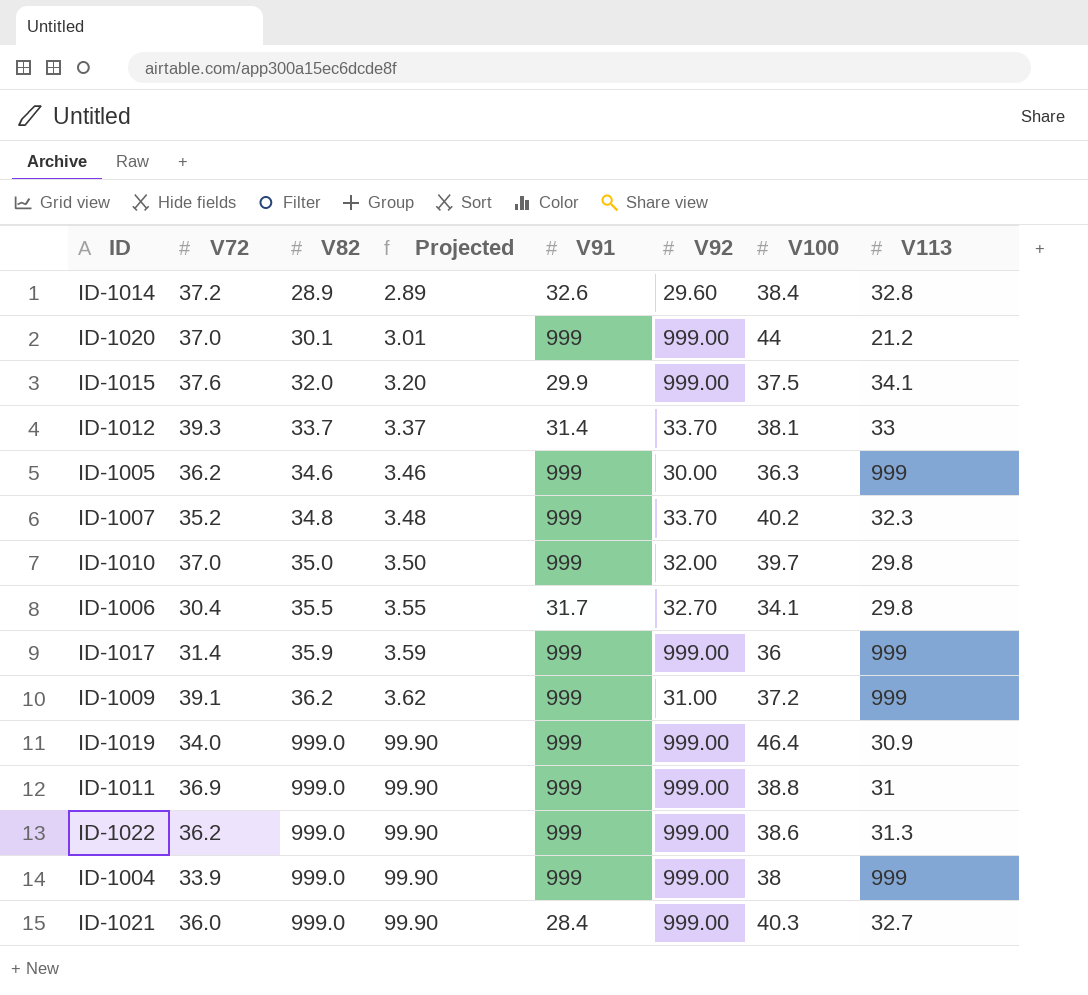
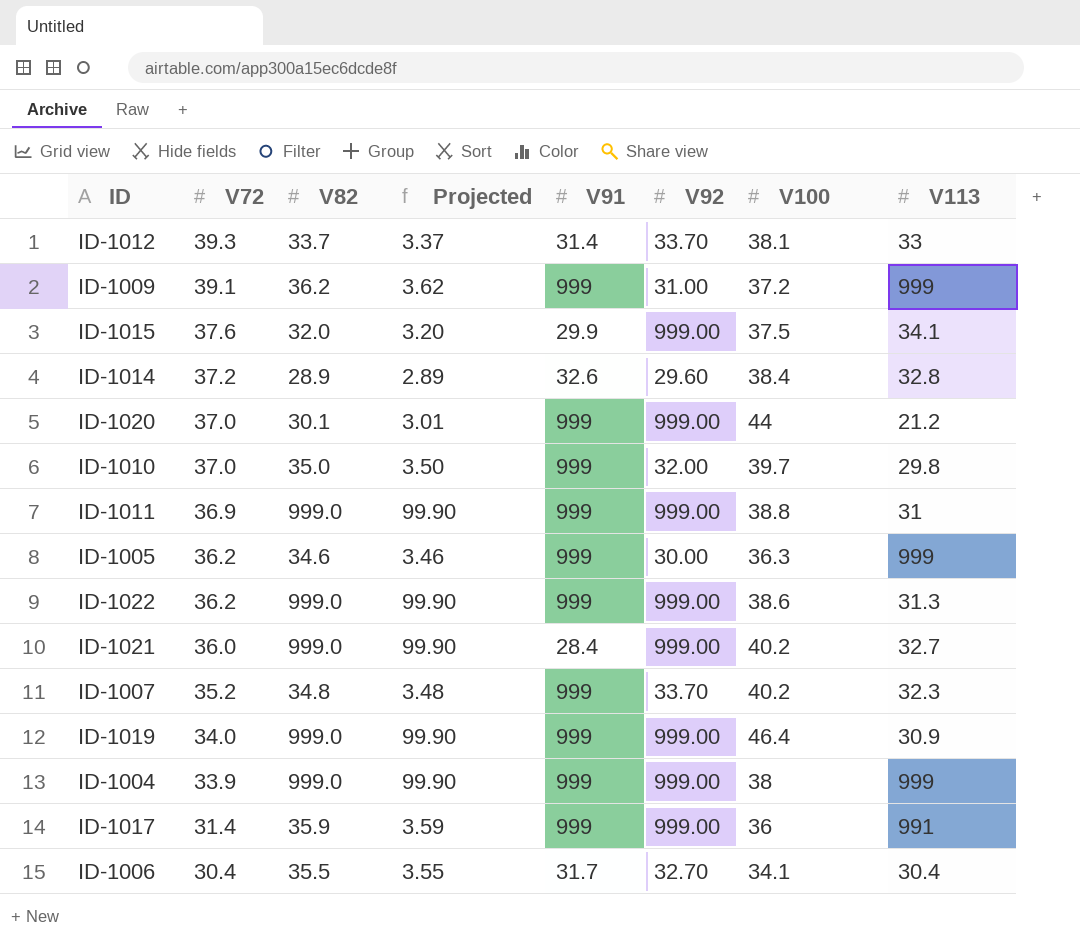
row order: V82 ascending -> V72 descending
ID-1021 | V100: 40.3 -> 40.2
ID-1017 | V113: 999 -> 991
ID-1006 | V113: 29.8 -> 30.4

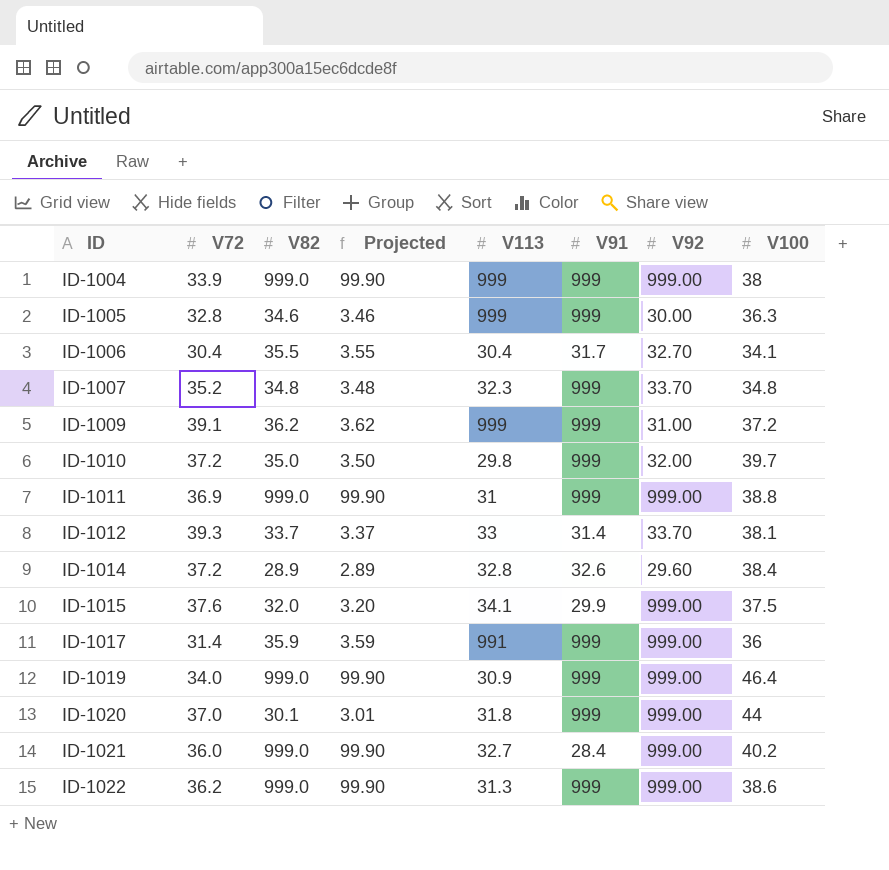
row order: V72 descending -> ID ascending
column V113 | position: 8 -> 5
ID-1005 | V72: 36.2 -> 32.8
ID-1007 | V100: 40.2 -> 34.8
ID-1010 | V72: 37.0 -> 37.2
ID-1020 | V113: 21.2 -> 31.8

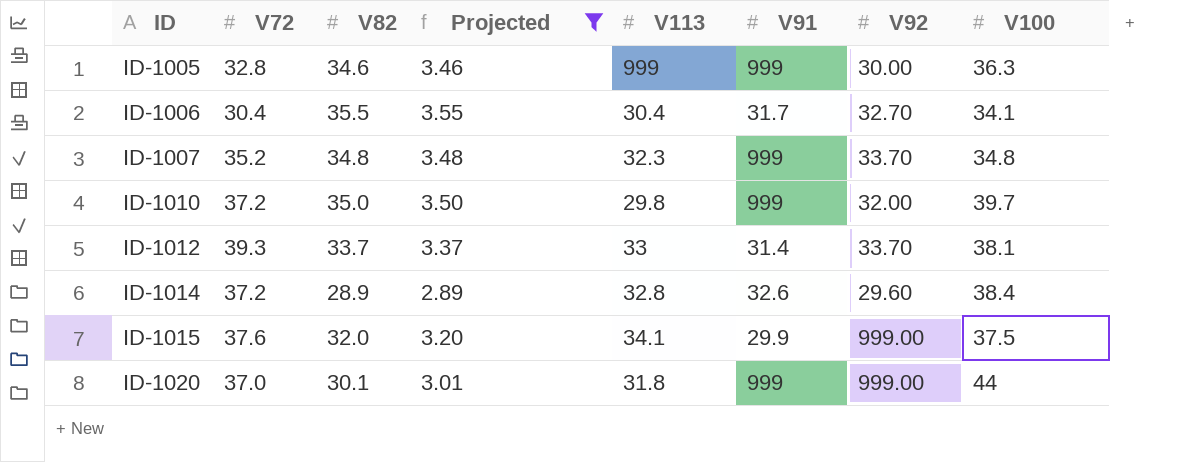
filter: none -> Projected <= 3.55

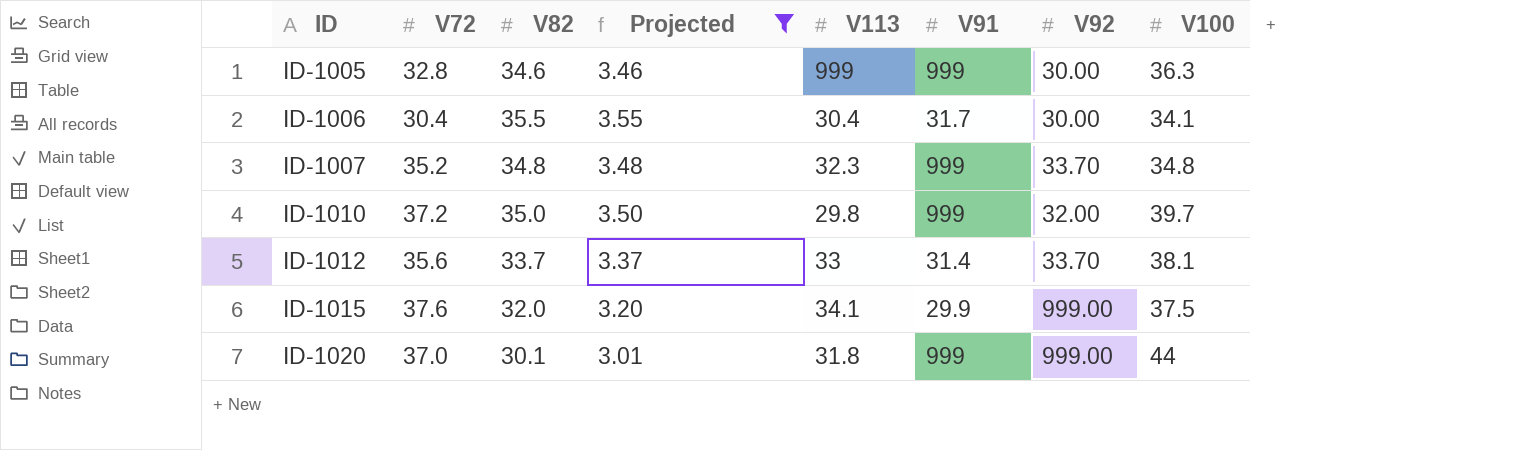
row ID-1014: 37.2 | 28.9 | 2.89 | 32.8 | 32.6 | 29.60 | 38.4 -> none
ID-1006 | V92: 32.70 -> 30.00
ID-1012 | V72: 39.3 -> 35.6

